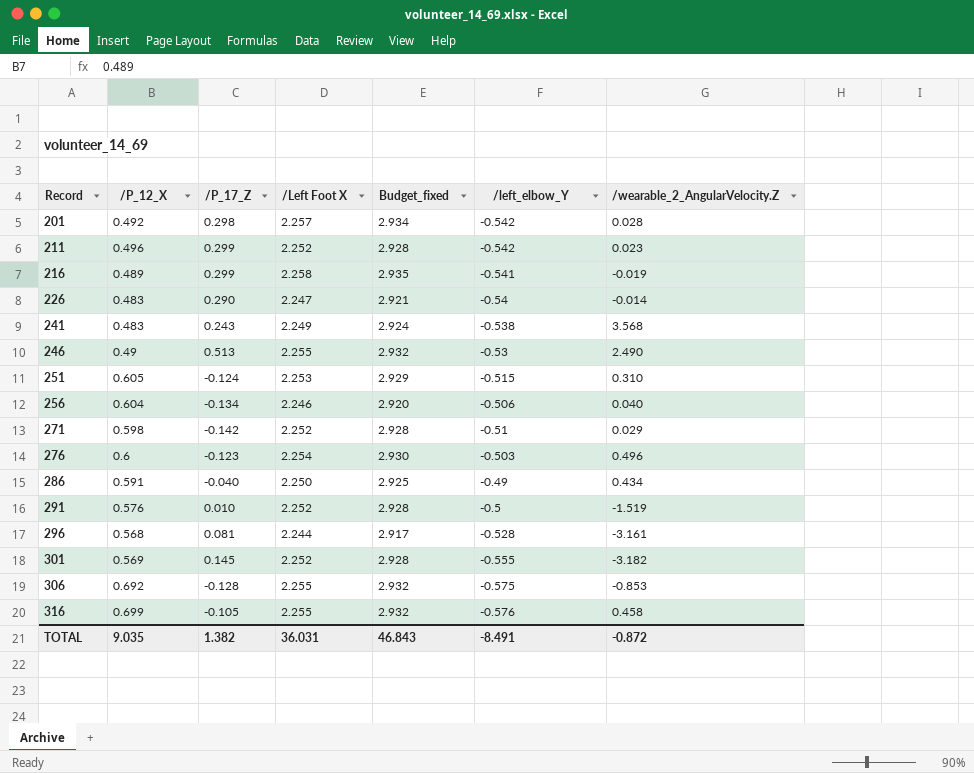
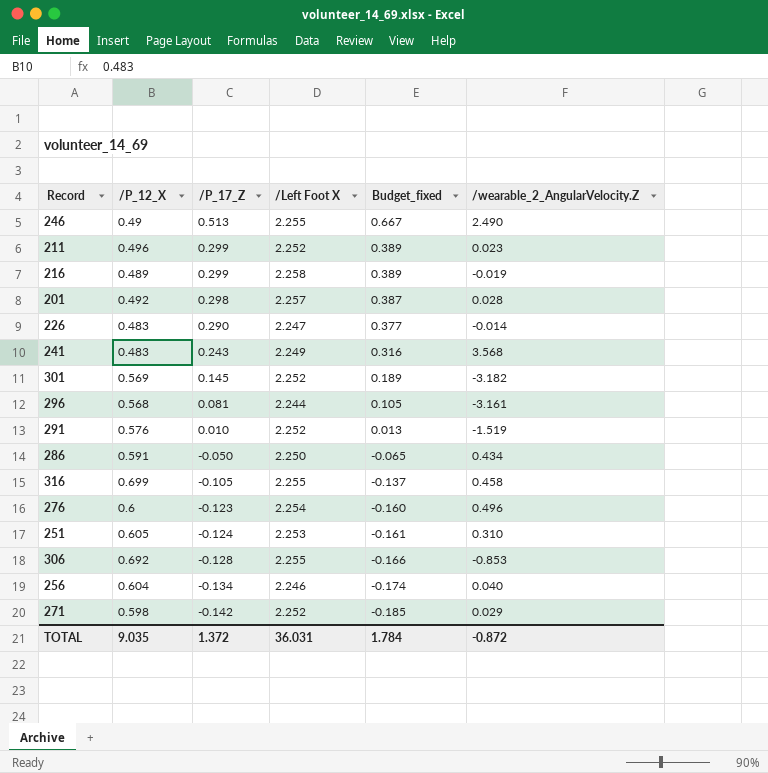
row order: Record ascending -> /P_17_Z descending
column /left_elbow_Y | position: 6 -> none
column Budget_fixed | formula: [/Left Foot X] * 1.3 -> [/P_17_Z] * 1.3
286 | /P_17_Z: -0.040 -> -0.050
TOTAL | /P_17_Z: 1.382 -> 1.372
TOTAL | Budget_fixed: 46.843 -> 1.784

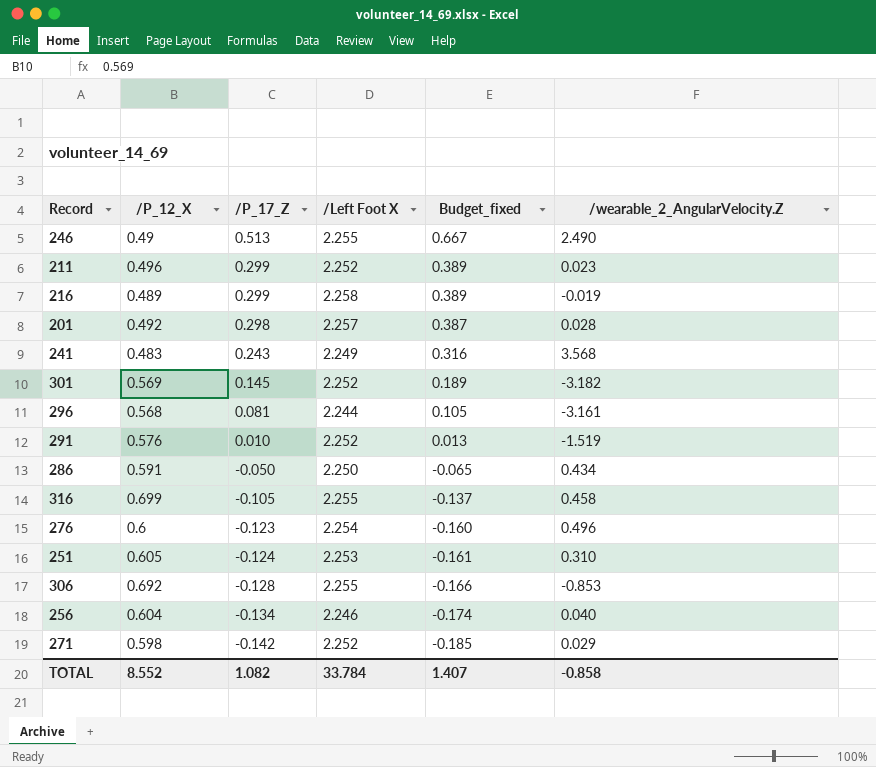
row 226: 0.483 | 0.290 | 2.247 | 0.377 | -0.014 -> none
TOTAL | /P_12_X: 9.035 -> 8.552
TOTAL | /P_17_Z: 1.372 -> 1.082
TOTAL | /Left Foot X: 36.031 -> 33.784
TOTAL | Budget_fixed: 1.784 -> 1.407
TOTAL | /wearable_2_AngularVelocity.Z: -0.872 -> -0.858

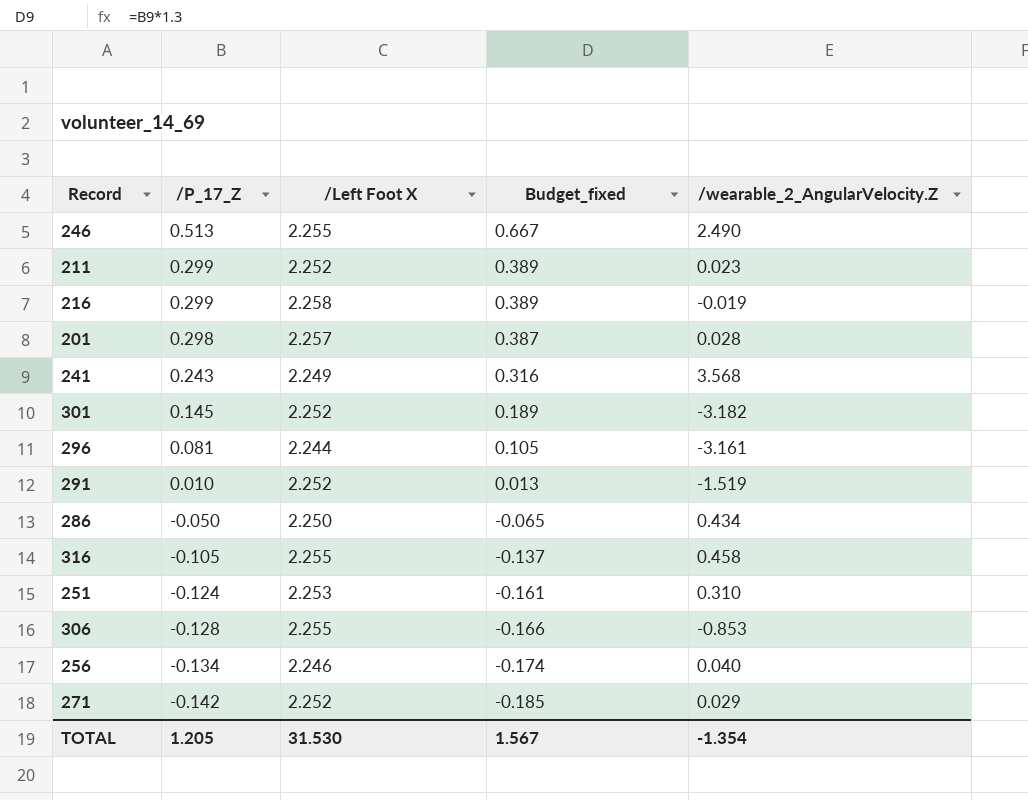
column /P_12_X | position: 2 -> none
row 276: 0.6 | -0.123 | 2.254 | -0.160 | 0.496 -> none
TOTAL | /P_17_Z: 1.082 -> 1.205
TOTAL | /Left Foot X: 33.784 -> 31.530
TOTAL | Budget_fixed: 1.407 -> 1.567
TOTAL | /wearable_2_AngularVelocity.Z: -0.858 -> -1.354

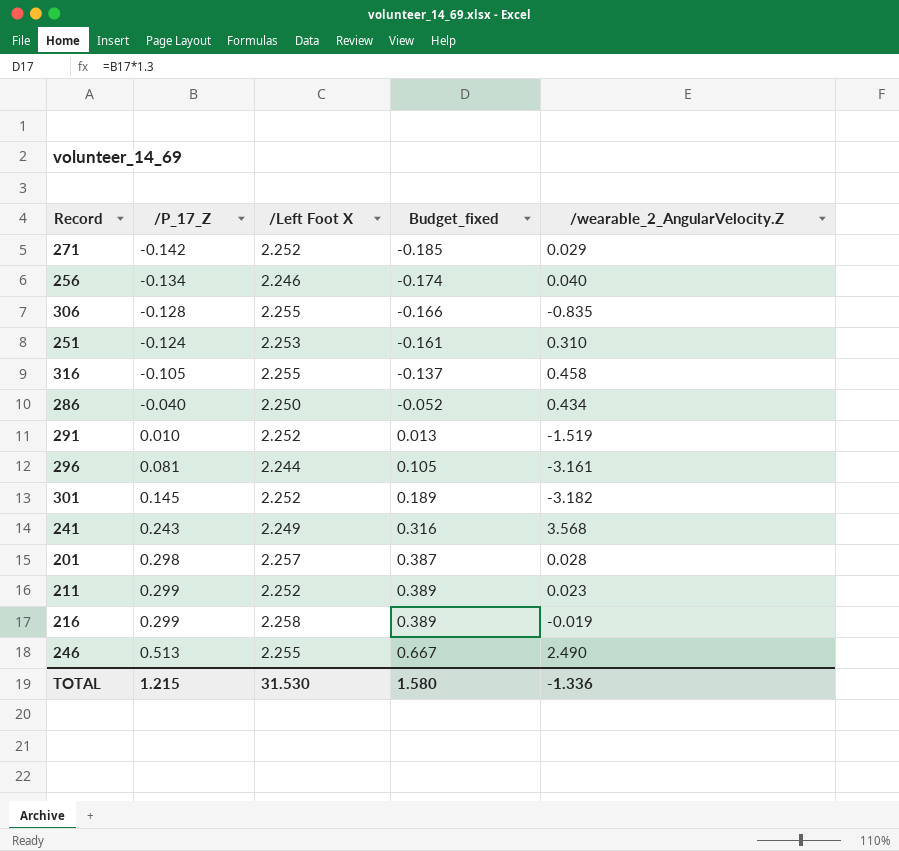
row order: /P_17_Z descending -> /P_17_Z ascending
306 | /wearable_2_AngularVelocity.Z: -0.853 -> -0.835
286 | /P_17_Z: -0.050 -> -0.040
286 | Budget_fixed: -0.065 -> -0.052
TOTAL | /P_17_Z: 1.205 -> 1.215
TOTAL | Budget_fixed: 1.567 -> 1.580
TOTAL | /wearable_2_AngularVelocity.Z: -1.354 -> -1.336

